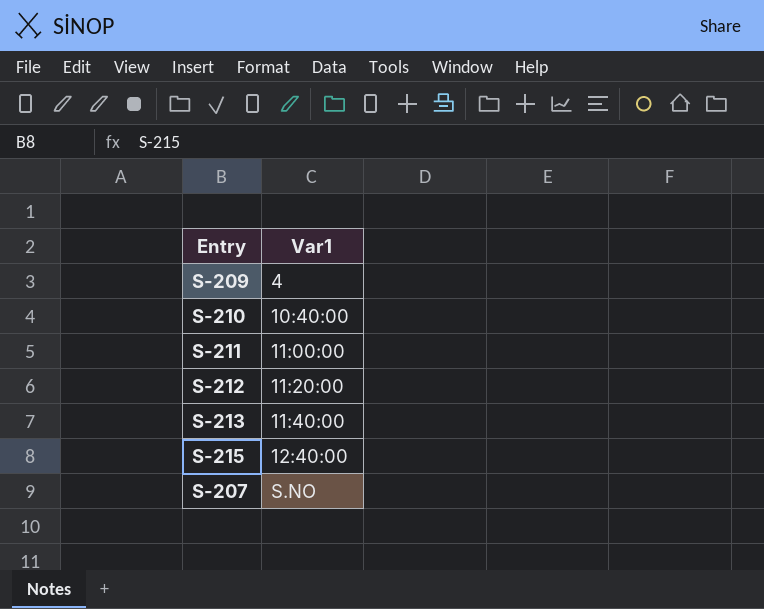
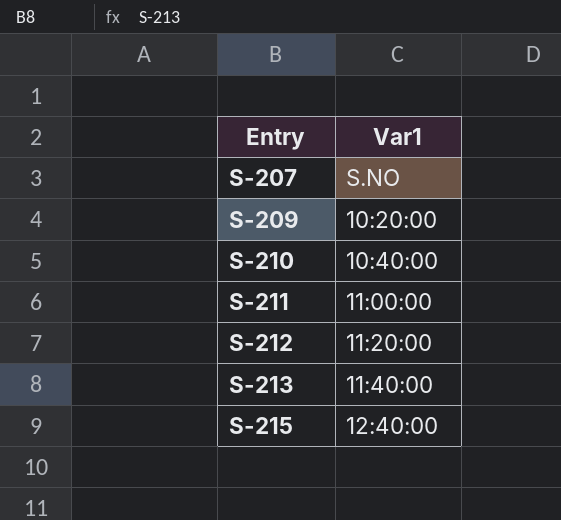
row order: Var1 ascending -> Entry ascending
S-209 | Var1: 4 -> 10:20:00

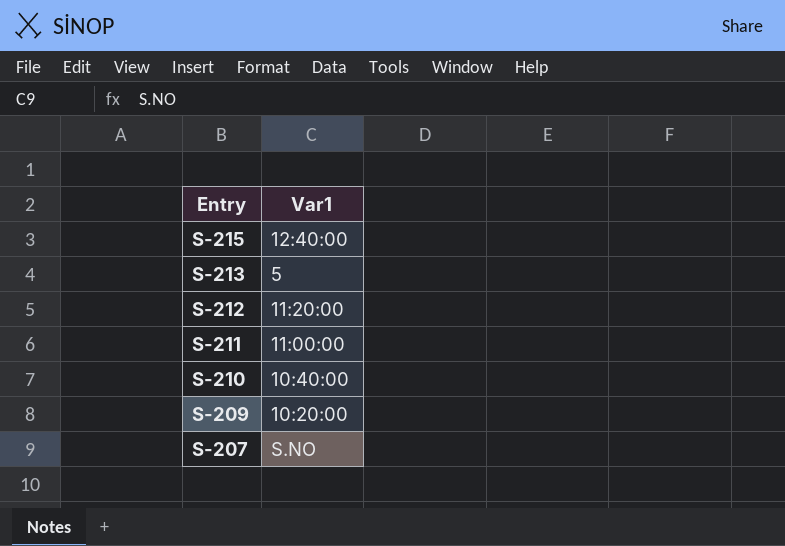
row order: Entry ascending -> Entry descending
S-213 | Var1: 11:40:00 -> 5

